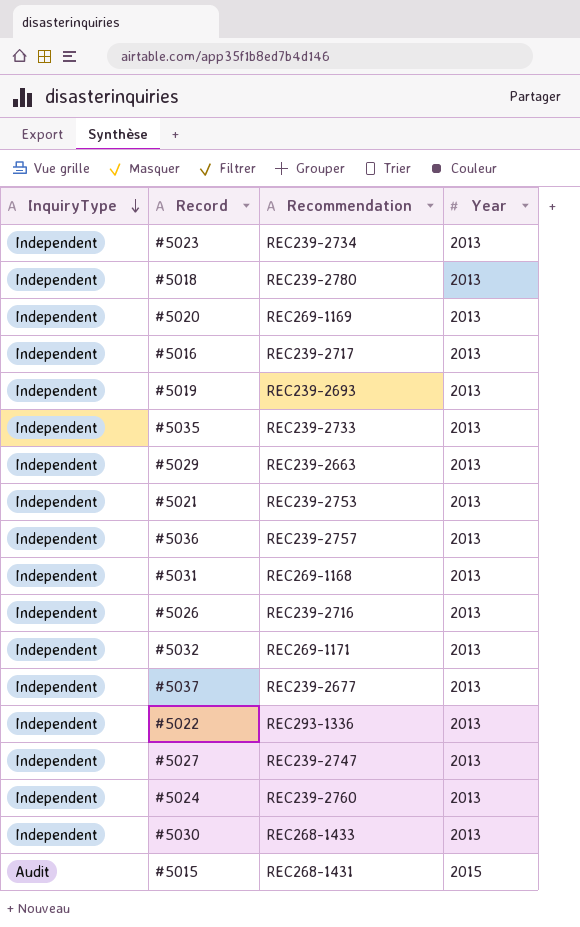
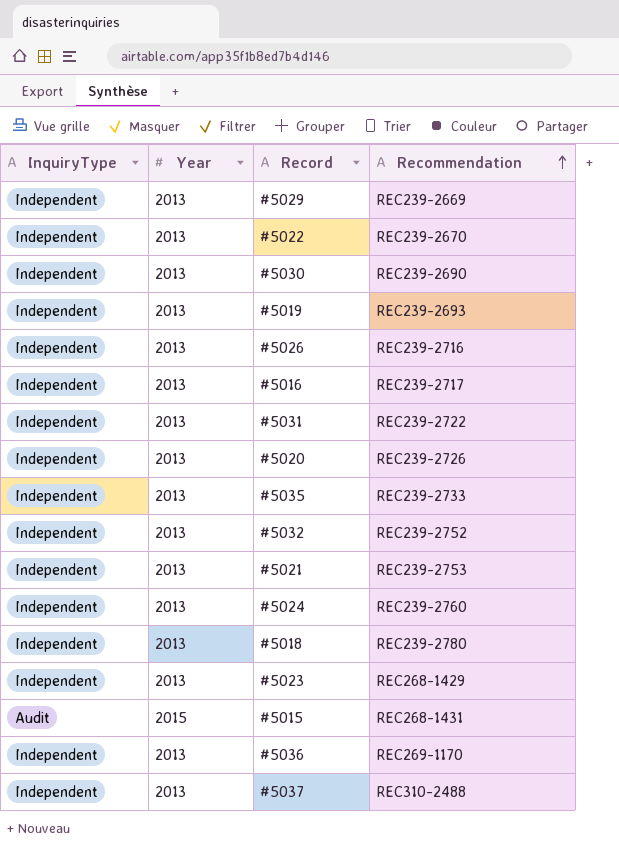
row order: InquiryType descending -> Recommendation ascending
column Year | position: 4 -> 2
row #5027: Independent | REC239-2747 | 2013 -> none
#5029 | Recommendation: REC239-2663 -> REC239-2669
#5022 | Recommendation: REC293-1336 -> REC239-2670
#5030 | Recommendation: REC268-1433 -> REC239-2690
#5031 | Recommendation: REC269-1168 -> REC239-2722
#5020 | Recommendation: REC269-1169 -> REC239-2726
#5032 | Recommendation: REC269-1171 -> REC239-2752
#5023 | Recommendation: REC239-2734 -> REC268-1429
#5036 | Recommendation: REC239-2757 -> REC269-1170
#5037 | Recommendation: REC239-2677 -> REC310-2488

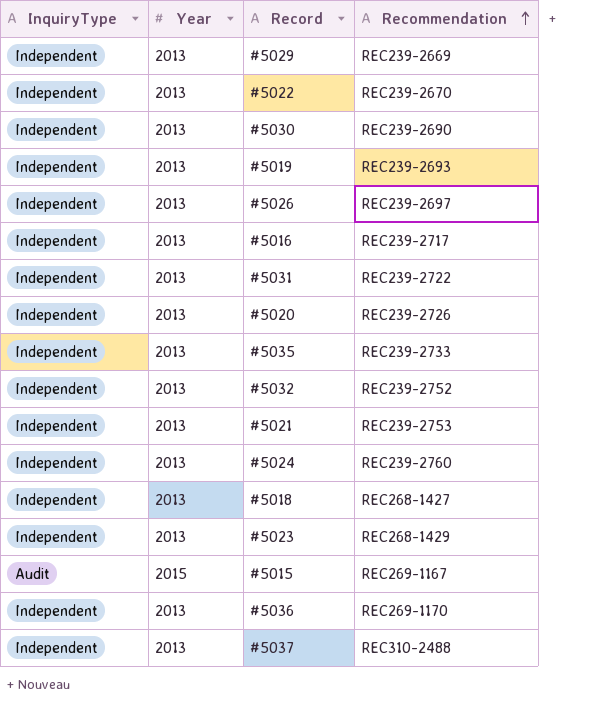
#5026 | Recommendation: REC239-2716 -> REC239-2697
#5018 | Recommendation: REC239-2780 -> REC268-1427
#5015 | Recommendation: REC268-1431 -> REC269-1167

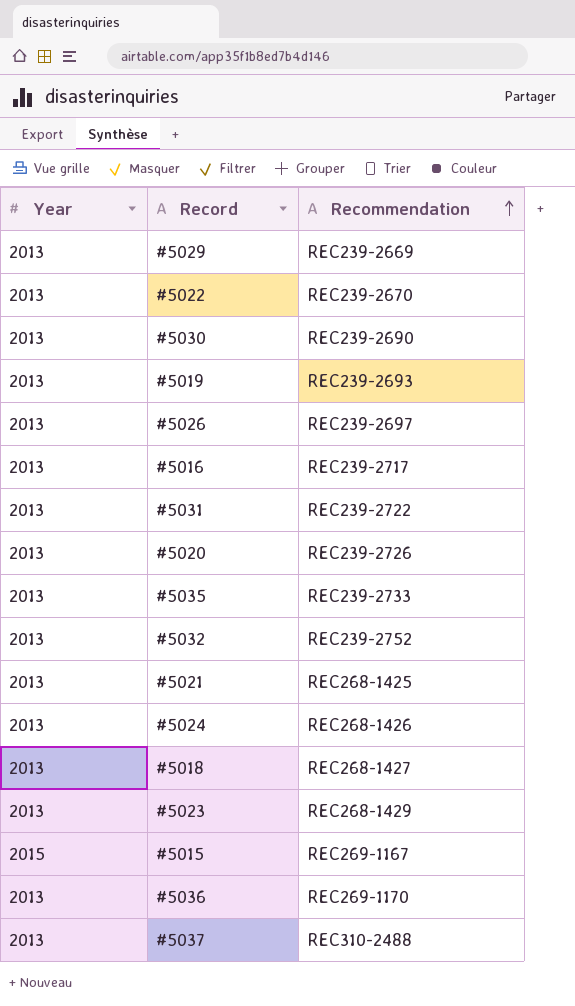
column InquiryType | position: 1 -> none
#5021 | Recommendation: REC239-2753 -> REC268-1425
#5024 | Recommendation: REC239-2760 -> REC268-1426

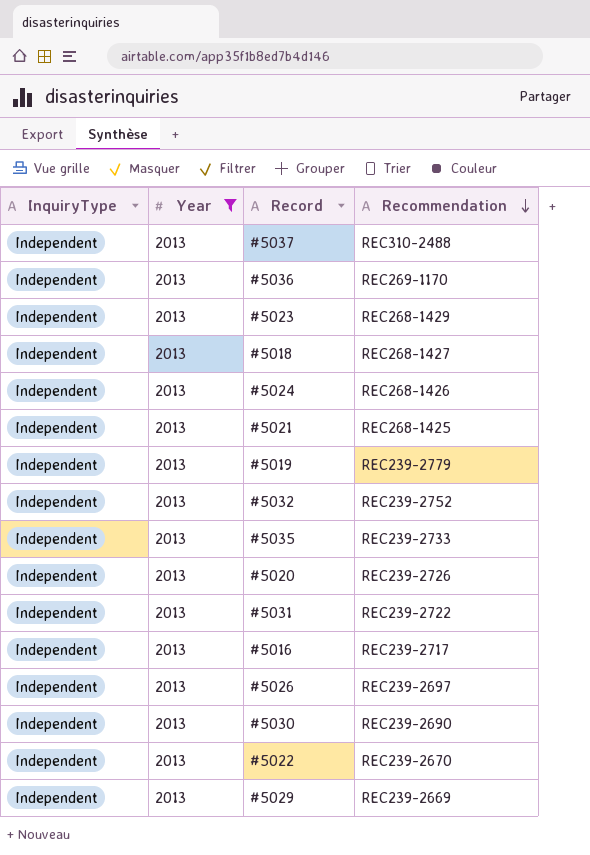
filter: none -> Year = 2013
row order: Recommendation ascending -> Recommendation descending
column InquiryType | position: none -> 1
#5019 | Recommendation: REC239-2693 -> REC239-2779

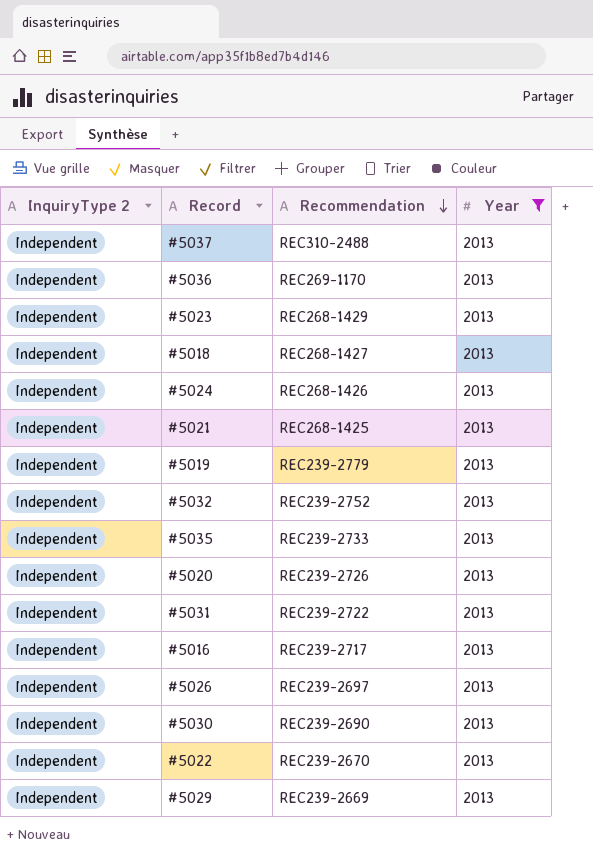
column name: InquiryType -> InquiryType 2
column Year | position: 2 -> 4

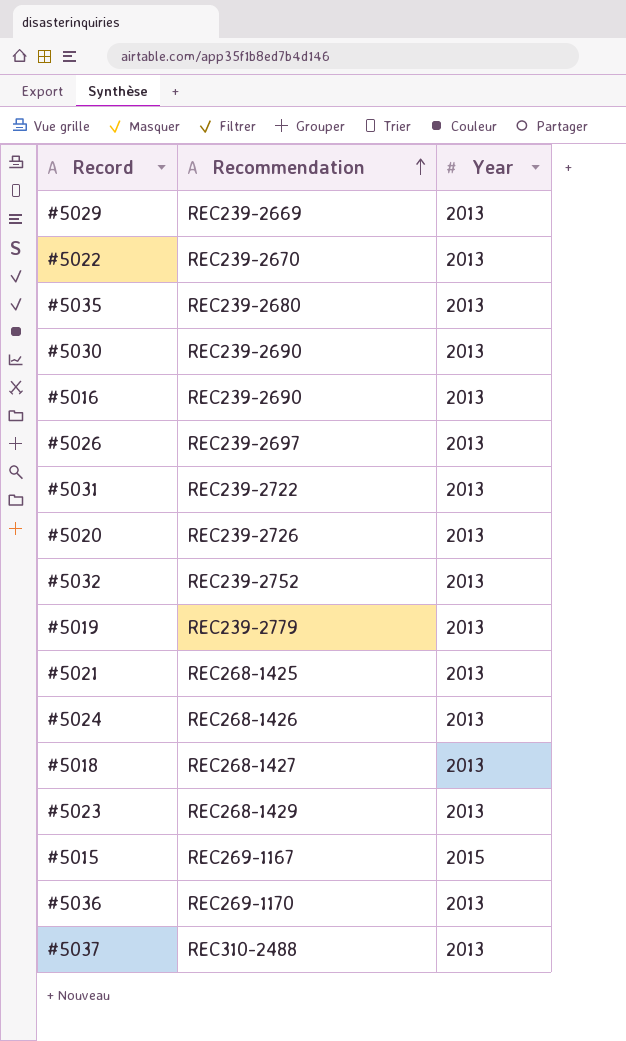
filter: Year = 2013 -> none
row order: Recommendation descending -> Recommendation ascending
column InquiryType 2 | position: 1 -> none
#5035 | Recommendation: REC239-2733 -> REC239-2680
#5016 | Recommendation: REC239-2717 -> REC239-2690

